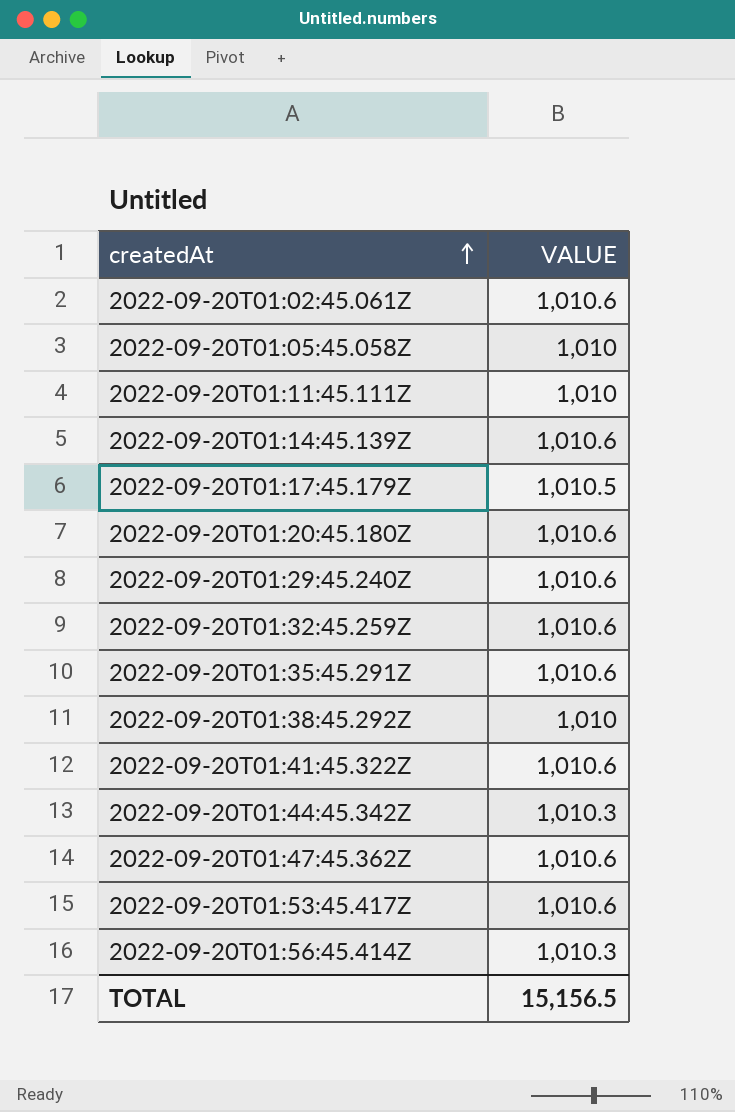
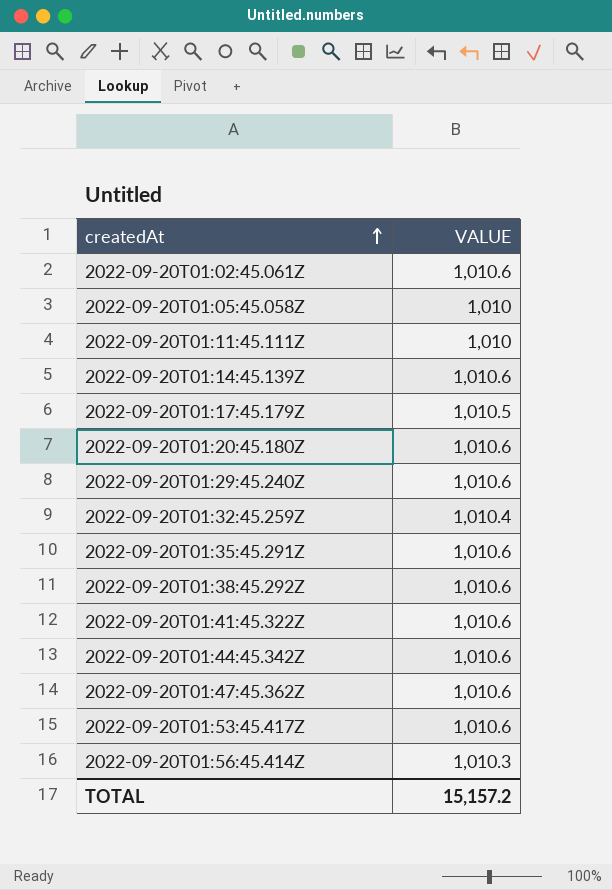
2022-09-20T01:32:45.259Z | VALUE: 1,010.6 -> 1,010.4
2022-09-20T01:38:45.292Z | VALUE: 1,010 -> 1,010.6
2022-09-20T01:44:45.342Z | VALUE: 1,010.3 -> 1,010.6
TOTAL | VALUE: 15,156.5 -> 15,157.2

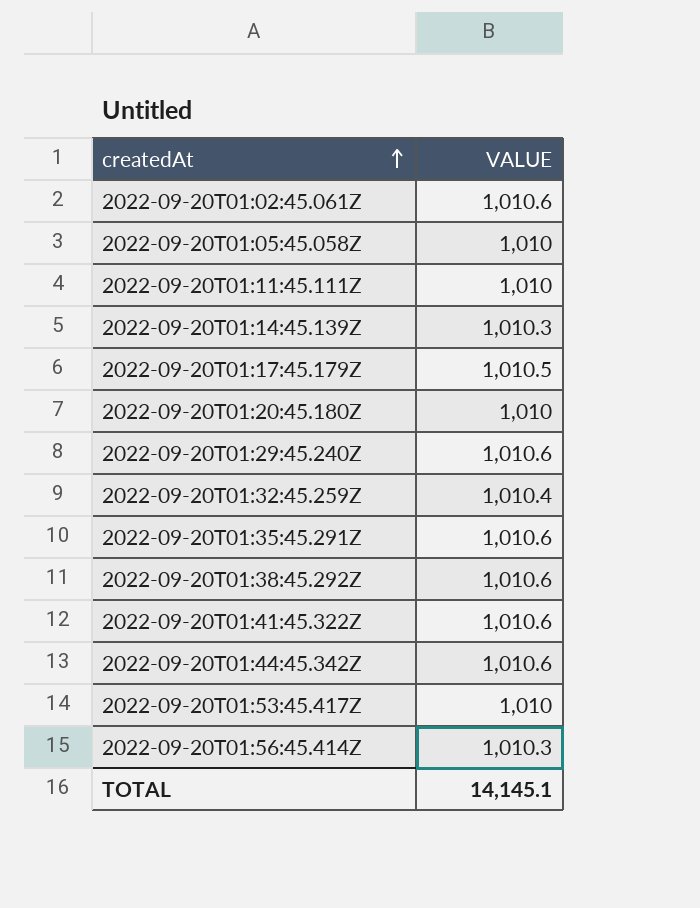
row 2022-09-20T01:47:45.362Z: 1,010.6 -> none
2022-09-20T01:14:45.139Z | VALUE: 1,010.6 -> 1,010.3
2022-09-20T01:20:45.180Z | VALUE: 1,010.6 -> 1,010
2022-09-20T01:53:45.417Z | VALUE: 1,010.6 -> 1,010
TOTAL | VALUE: 15,157.2 -> 14,145.1

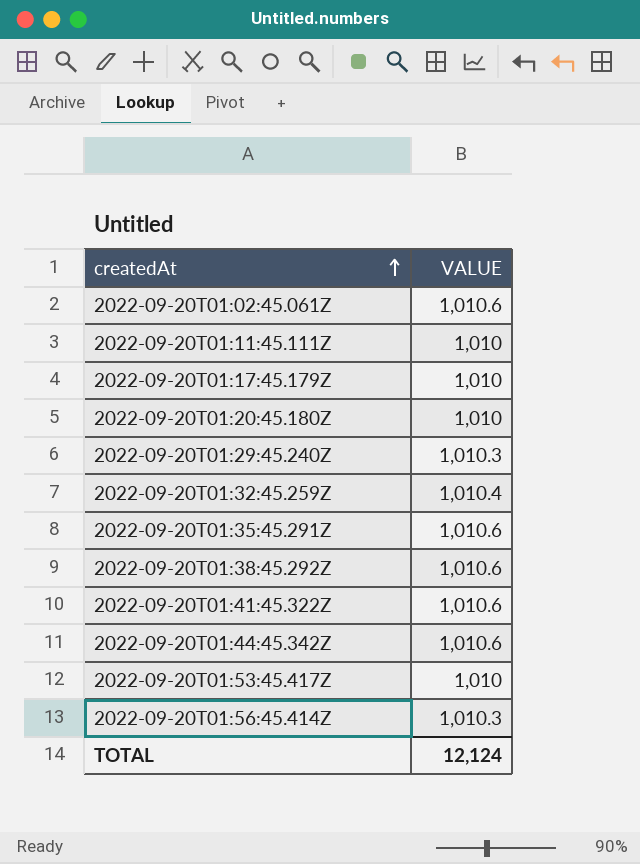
row 2022-09-20T01:05:45.058Z: 1,010 -> none
row 2022-09-20T01:14:45.139Z: 1,010.3 -> none
2022-09-20T01:17:45.179Z | VALUE: 1,010.5 -> 1,010
2022-09-20T01:29:45.240Z | VALUE: 1,010.6 -> 1,010.3
TOTAL | VALUE: 14,145.1 -> 12,124

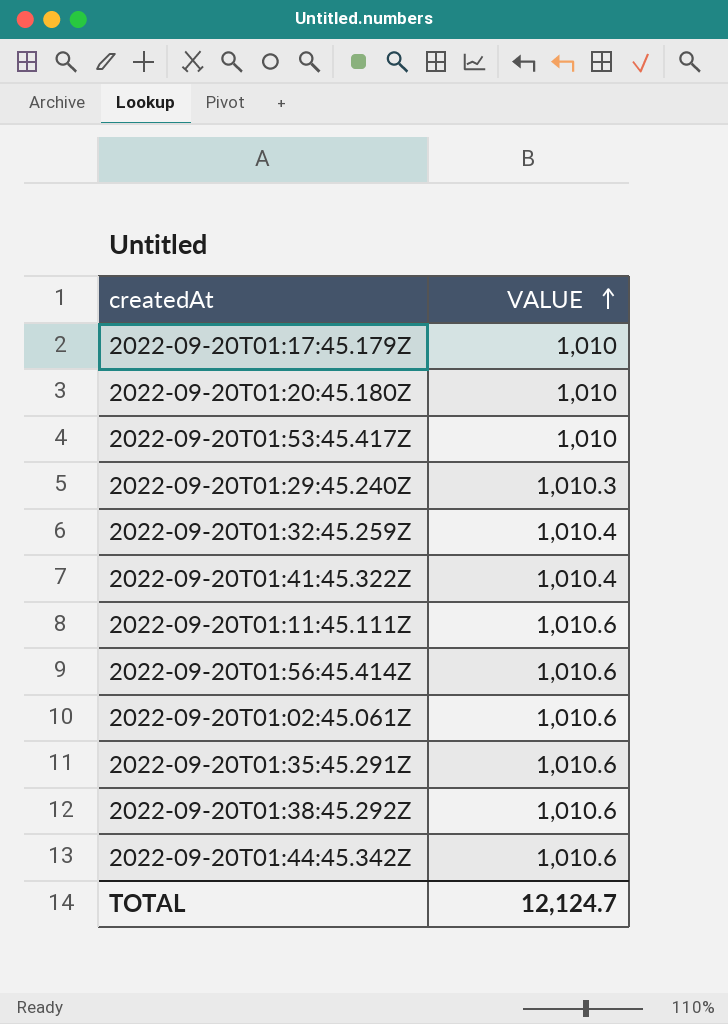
row order: createdAt ascending -> VALUE ascending
2022-09-20T01:41:45.322Z | VALUE: 1,010.6 -> 1,010.4
2022-09-20T01:11:45.111Z | VALUE: 1,010 -> 1,010.6
2022-09-20T01:56:45.414Z | VALUE: 1,010.3 -> 1,010.6
TOTAL | VALUE: 12,124 -> 12,124.7

